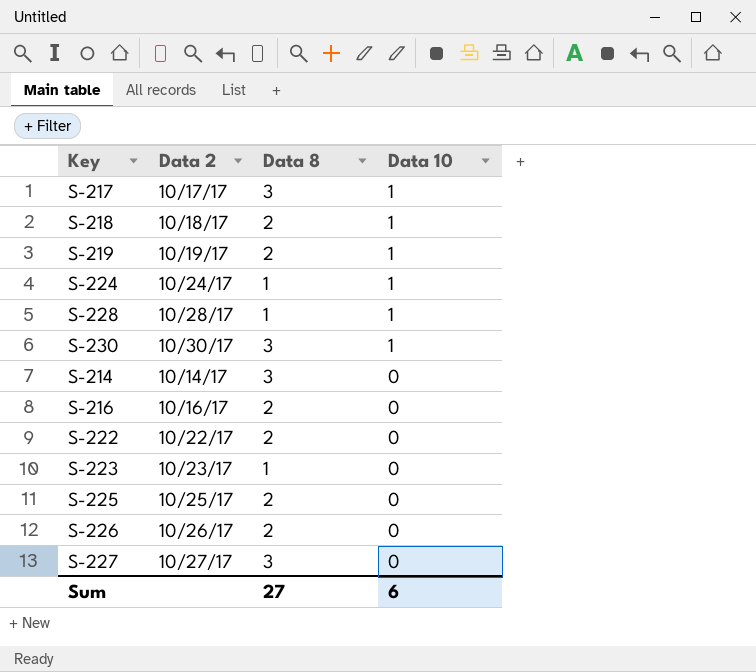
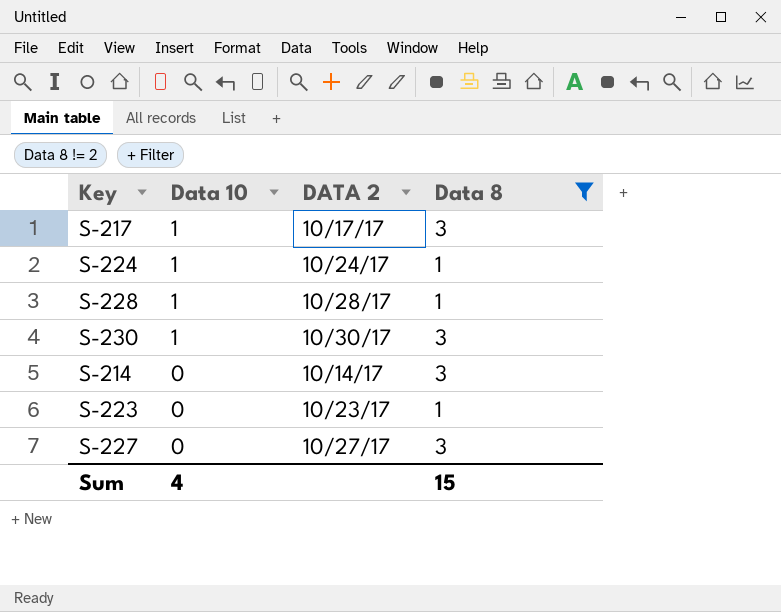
filter: none -> Data 8 != 2
column Data 10 | position: 4 -> 2
column name: Data 2 -> DATA 2
Sum | Data 10: 6 -> 4
Sum | Data 8: 27 -> 15

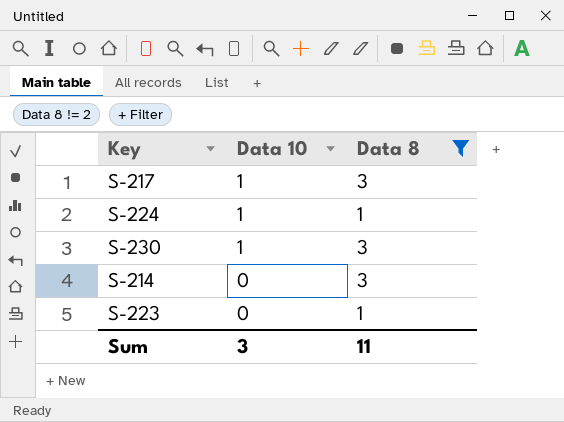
column DATA 2 | position: 3 -> none
row S-228: 1 | 10/28/17 | 1 -> none
row S-227: 0 | 10/27/17 | 3 -> none
Sum | Data 10: 4 -> 3
Sum | Data 8: 15 -> 11

